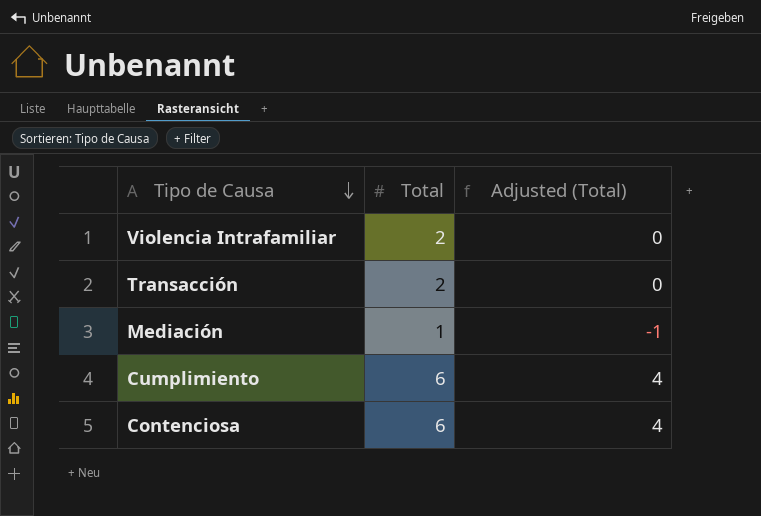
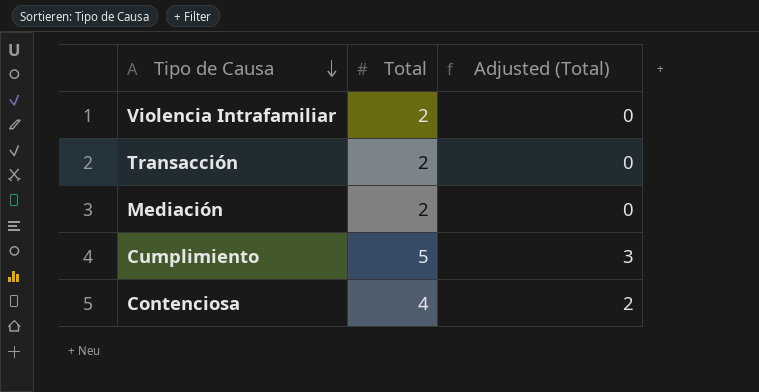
Mediación | Total: 1 -> 2
Mediación | Adjusted (Total): -1 -> 0
Cumplimiento | Total: 6 -> 5
Cumplimiento | Adjusted (Total): 4 -> 3
Contenciosa | Total: 6 -> 4
Contenciosa | Adjusted (Total): 4 -> 2

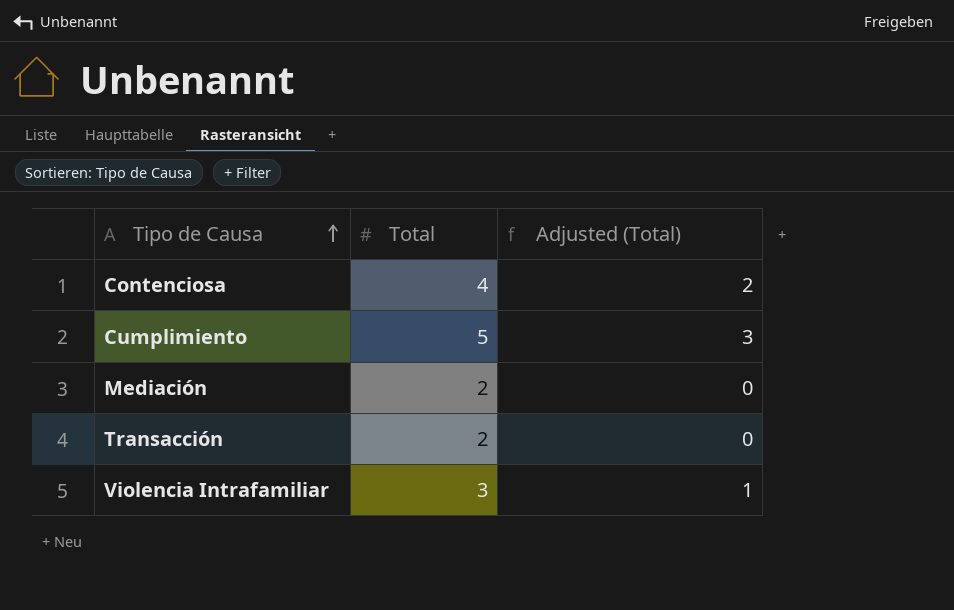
row order: Tipo de Causa descending -> Tipo de Causa ascending
Violencia Intrafamiliar | Total: 2 -> 3
Violencia Intrafamiliar | Adjusted (Total): 0 -> 1

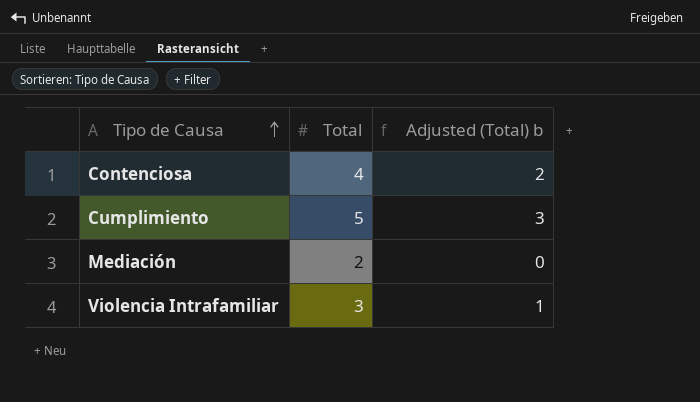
column name: Adjusted (Total) -> Adjusted (Total) b
row Transacción: 2 | 0 -> none

